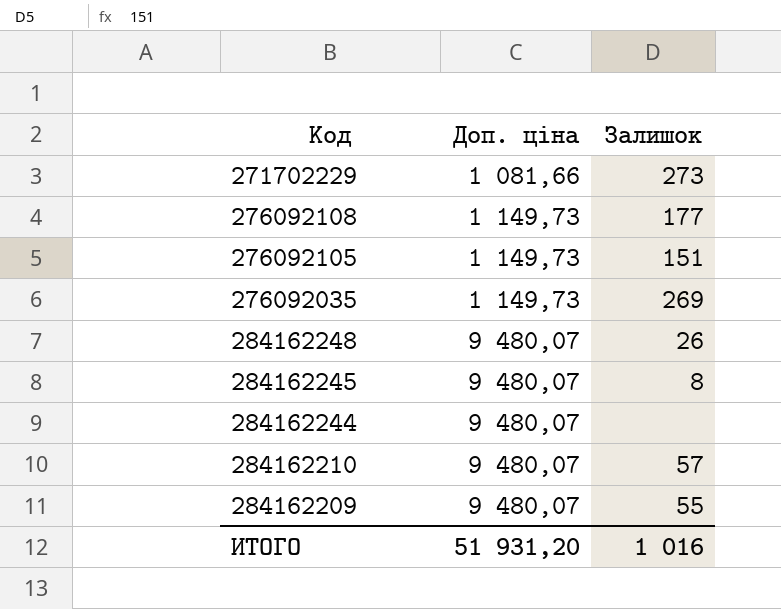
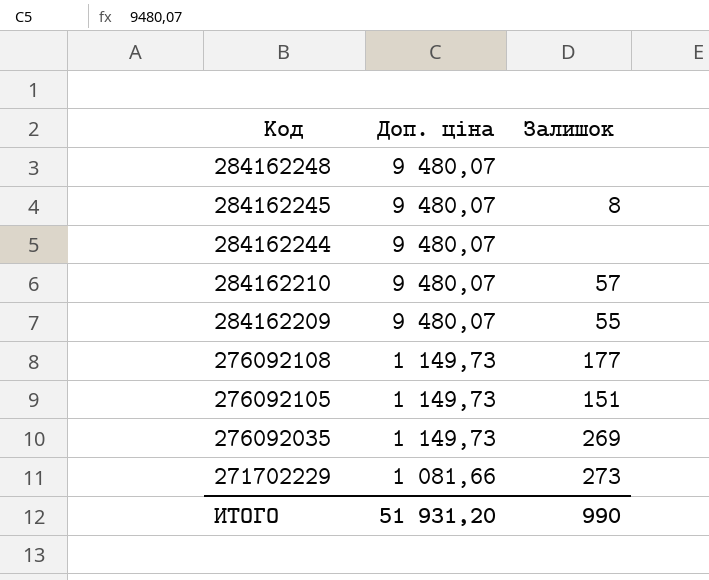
row order: Доп. ціна ascending -> Код descending
284162248 | Залишок: 26 -> none
ИТОГО | Залишок: 1 016 -> 990

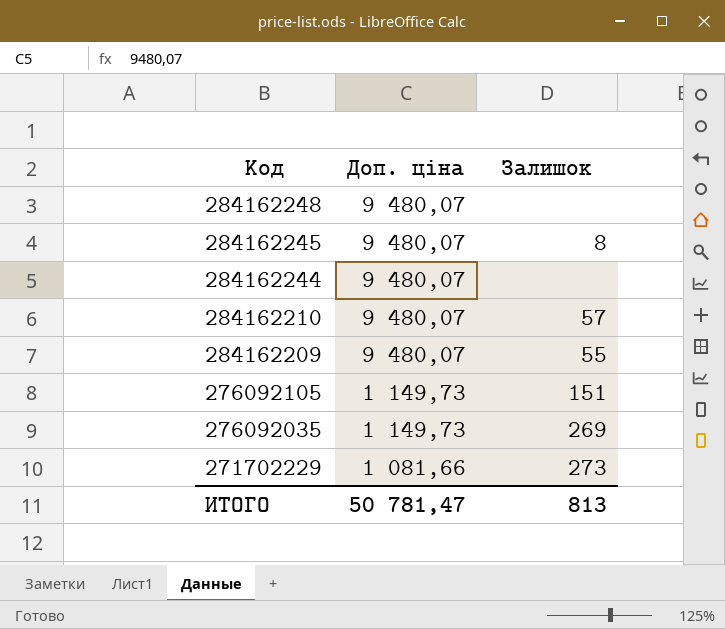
row 276092108: 1 149,73 | 177 -> none
ИТОГО | Доп. ціна: 51 931,20 -> 50 781,47
ИТОГО | Залишок: 990 -> 813

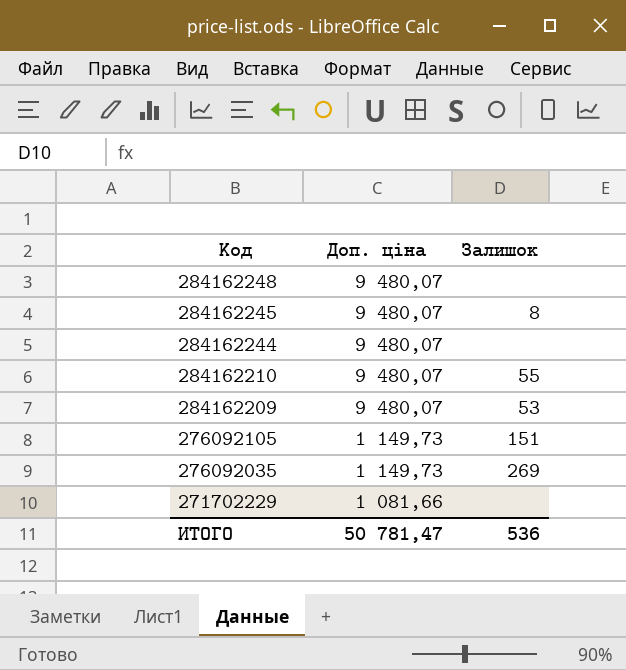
284162210 | Залишок: 57 -> 55
284162209 | Залишок: 55 -> 53
271702229 | Залишок: 273 -> none
ИТОГО | Залишок: 813 -> 536

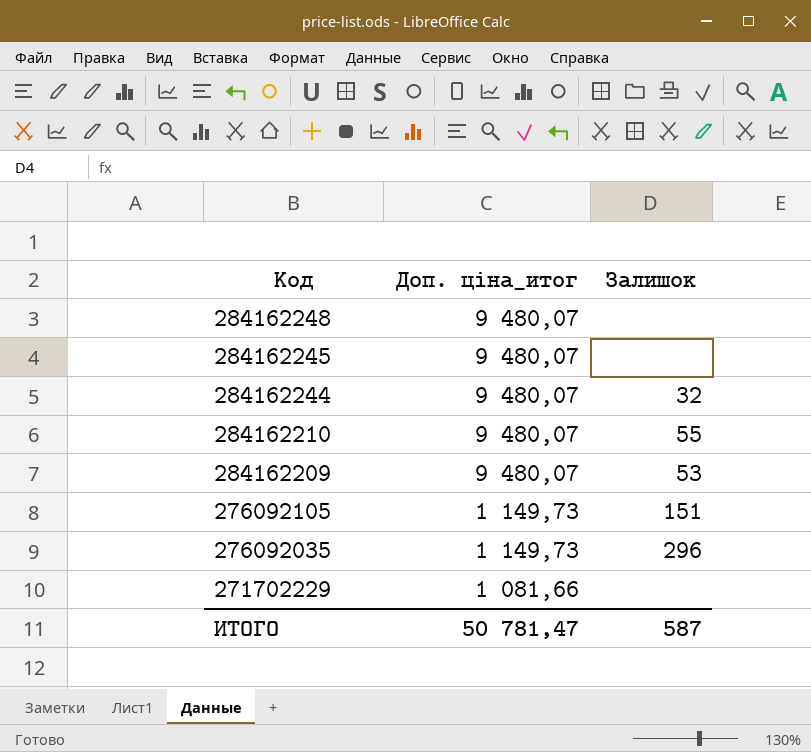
column name: Доп. ціна -> Доп. ціна_итог
284162245 | Залишок: 8 -> none
284162244 | Залишок: none -> 32
276092035 | Залишок: 269 -> 296
ИТОГО | Залишок: 536 -> 587

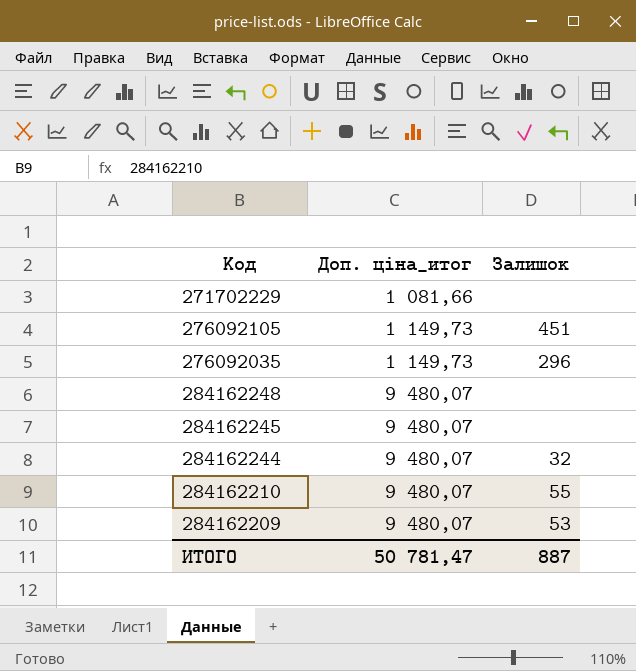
row order: Код descending -> Доп. ціна_итог ascending
276092105 | Залишок: 151 -> 451
ИТОГО | Залишок: 587 -> 887

